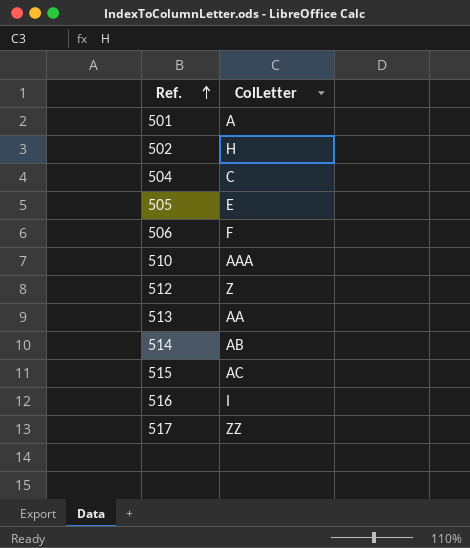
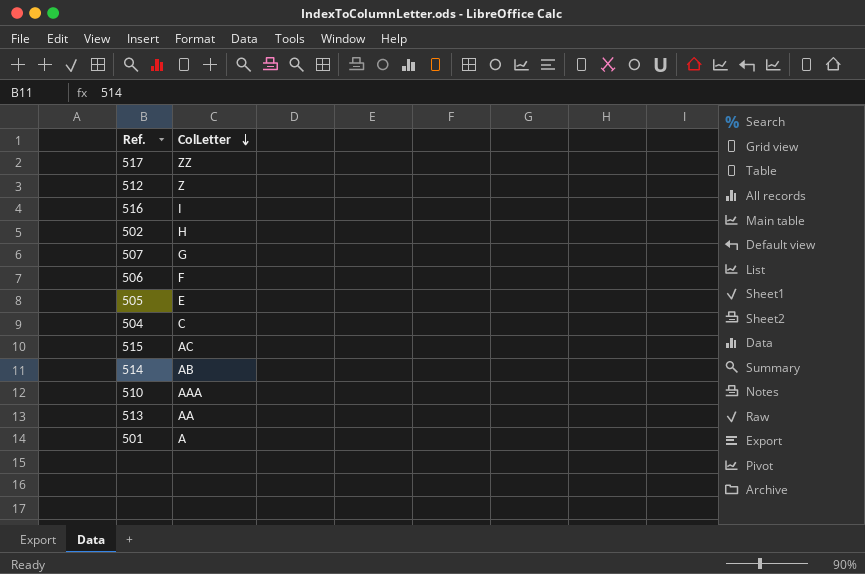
row order: Ref. ascending -> ColLetter descending
row 507: none -> G

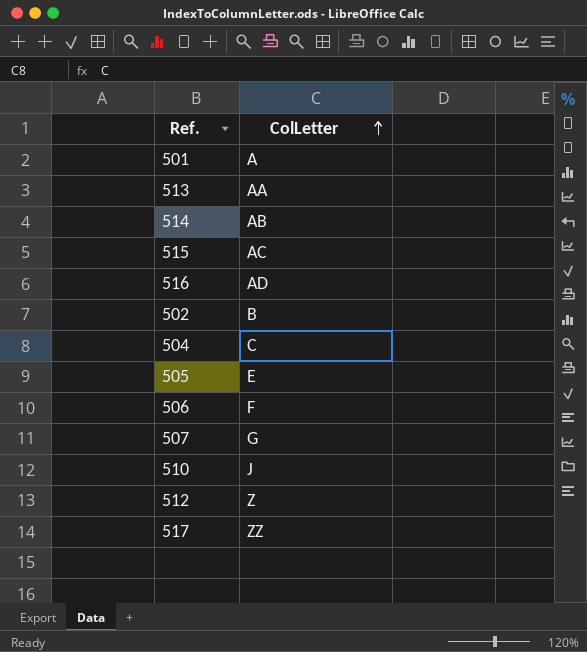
row order: ColLetter descending -> ColLetter ascending
516 | ColLetter: I -> AD
502 | ColLetter: H -> B
510 | ColLetter: AAA -> J

